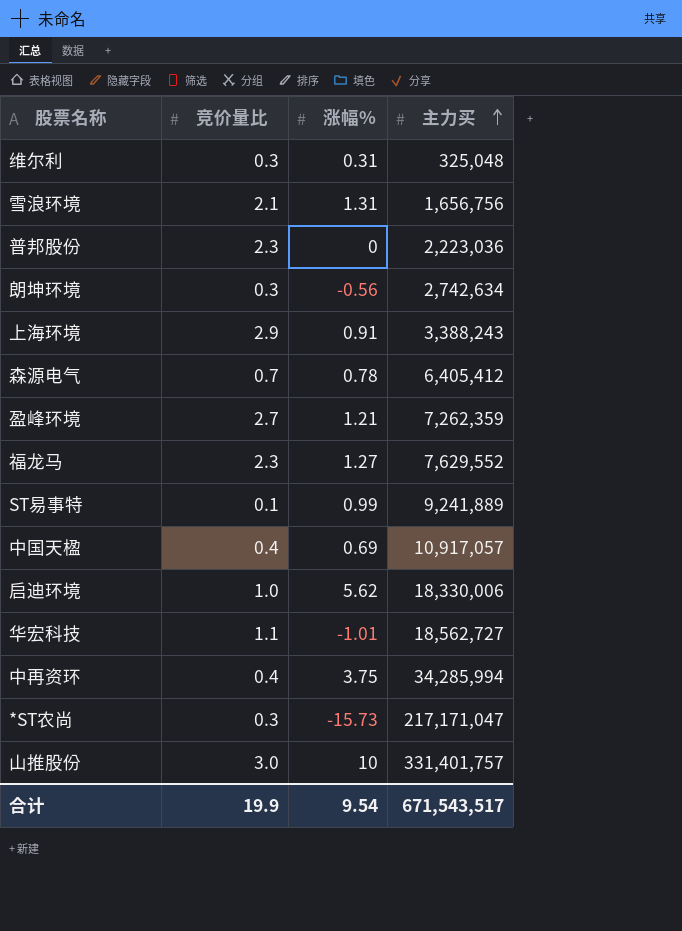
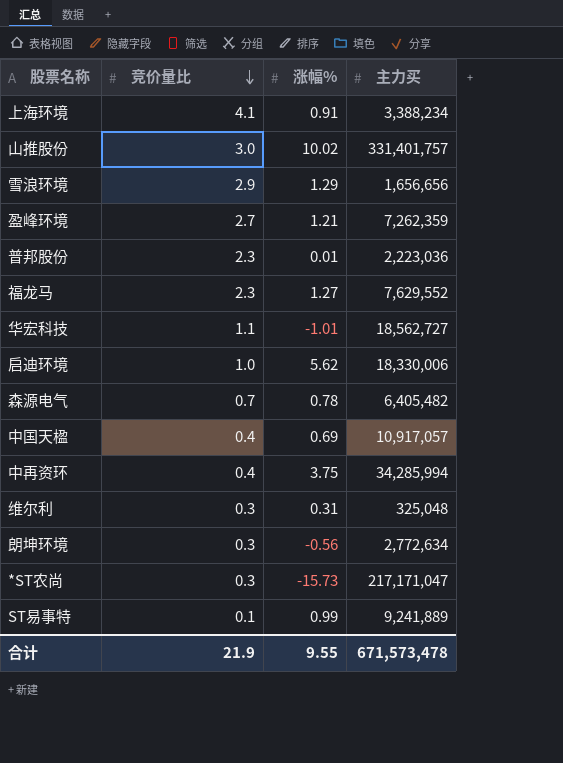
row order: 主力买 ascending -> 竞价量比 descending
上海环境 | 竞价量比: 2.9 -> 4.1
上海环境 | 主力买: 3,388,243 -> 3,388,234
山推股份 | 涨幅%: 10 -> 10.02
雪浪环境 | 竞价量比: 2.1 -> 2.9
雪浪环境 | 涨幅%: 1.31 -> 1.29
雪浪环境 | 主力买: 1,656,756 -> 1,656,656
普邦股份 | 涨幅%: 0 -> 0.01
森源电气 | 主力买: 6,405,412 -> 6,405,482
朗坤环境 | 主力买: 2,742,634 -> 2,772,634
合计 | 竞价量比: 19.9 -> 21.9
合计 | 涨幅%: 9.54 -> 9.55
合计 | 主力买: 671,543,517 -> 671,573,478

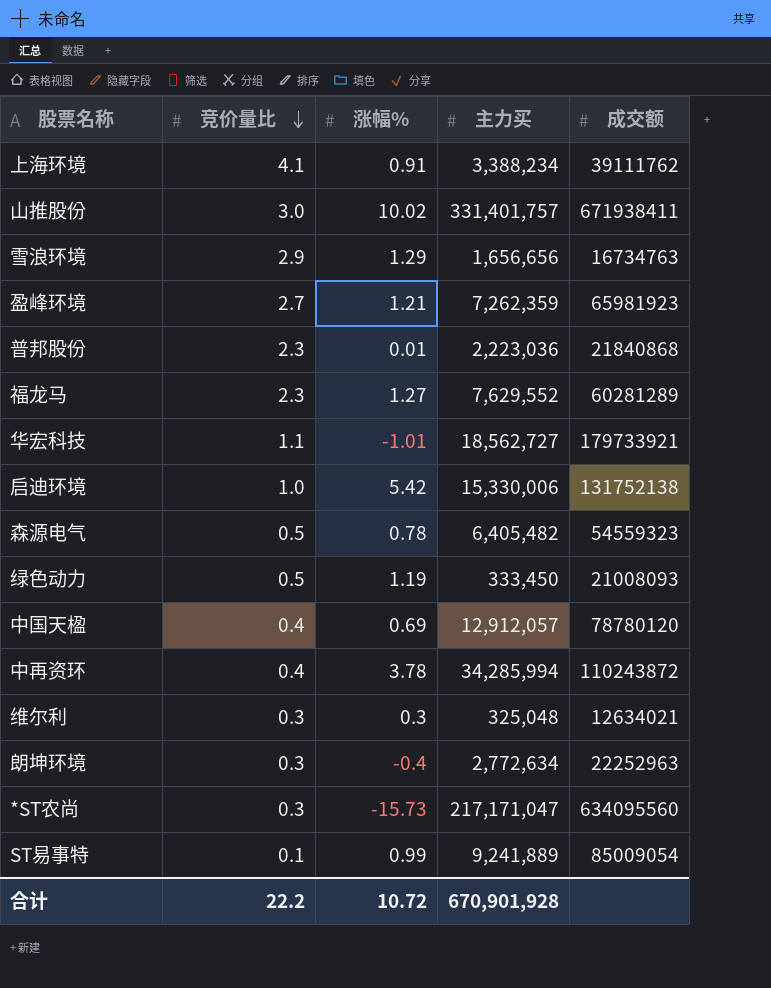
column 成交额 | position: none -> 5
启迪环境 | 涨幅%: 5.62 -> 5.42
启迪环境 | 主力买: 18,330,006 -> 15,330,006
森源电气 | 竞价量比: 0.7 -> 0.5
row 绿色动力: none -> 0.5 | 1.19 | 333,450 | 21008093
中国天楹 | 主力买: 10,917,057 -> 12,912,057
中再资环 | 涨幅%: 3.75 -> 3.78
维尔利 | 涨幅%: 0.31 -> 0.3
朗坤环境 | 涨幅%: -0.56 -> -0.4
合计 | 竞价量比: 21.9 -> 22.2
合计 | 涨幅%: 9.55 -> 10.72
合计 | 主力买: 671,573,478 -> 670,901,928

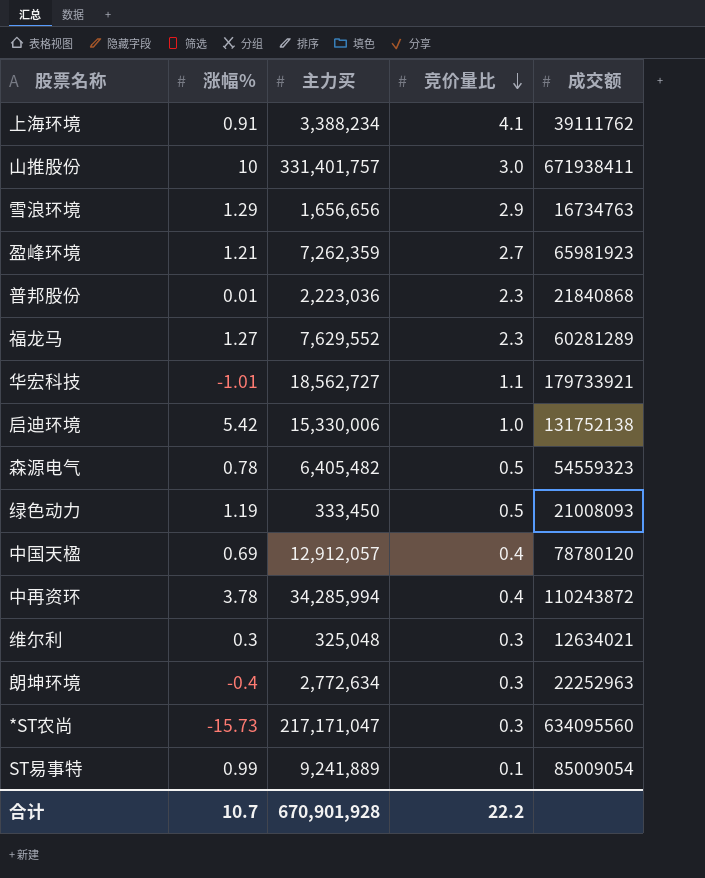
column 竞价量比 | position: 2 -> 4
山推股份 | 涨幅%: 10.02 -> 10
合计 | 涨幅%: 10.72 -> 10.7

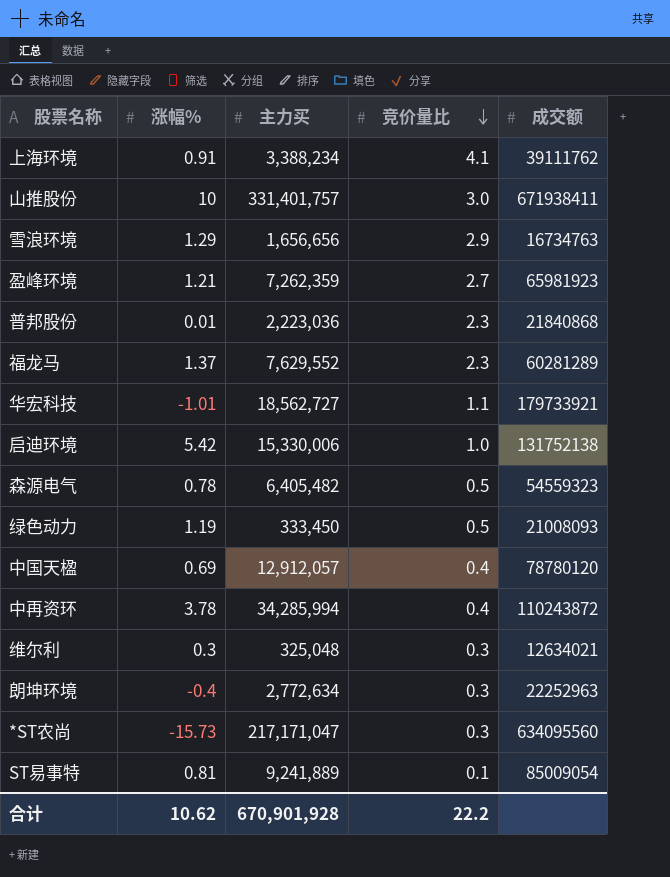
福龙马 | 涨幅%: 1.27 -> 1.37
ST易事特 | 涨幅%: 0.99 -> 0.81
合计 | 涨幅%: 10.7 -> 10.62

